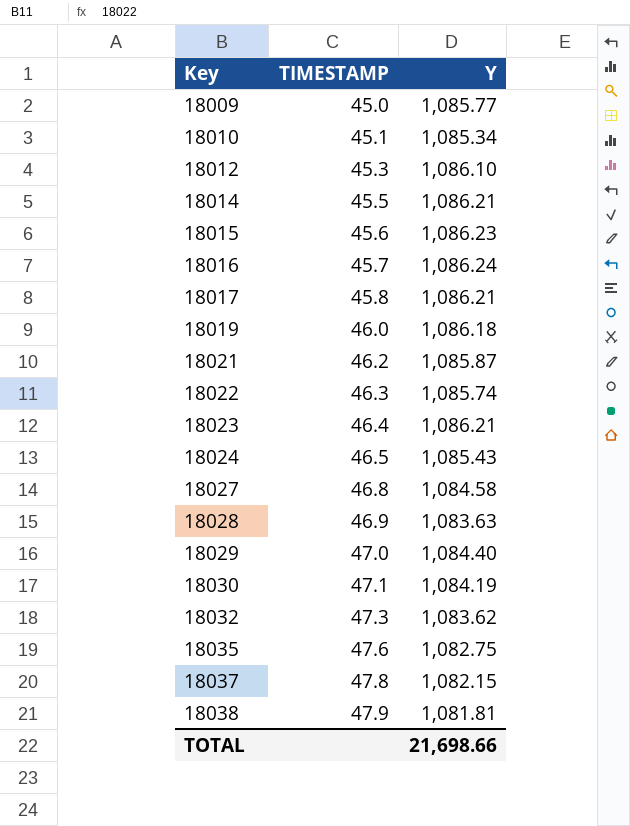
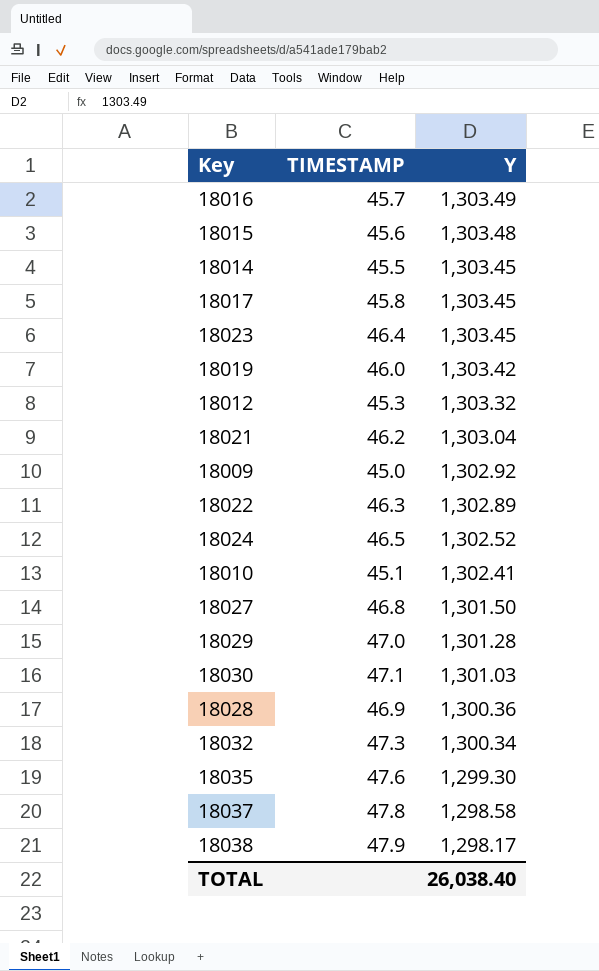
row order: Key ascending -> Y descending
18016 | Y: 1,086.24 -> 1,303.49
18015 | Y: 1,086.23 -> 1,303.48
18014 | Y: 1,086.21 -> 1,303.45
18017 | Y: 1,086.21 -> 1,303.45
18023 | Y: 1,086.21 -> 1,303.45
18019 | Y: 1,086.18 -> 1,303.42
18012 | Y: 1,086.10 -> 1,303.32
18021 | Y: 1,085.87 -> 1,303.04
18009 | Y: 1,085.77 -> 1,302.92
18022 | Y: 1,085.74 -> 1,302.89
18024 | Y: 1,085.43 -> 1,302.52
18010 | Y: 1,085.34 -> 1,302.41
18027 | Y: 1,084.58 -> 1,301.50
18029 | Y: 1,084.40 -> 1,301.28
18030 | Y: 1,084.19 -> 1,301.03
18028 | Y: 1,083.63 -> 1,300.36
18032 | Y: 1,083.62 -> 1,300.34
18035 | Y: 1,082.75 -> 1,299.30
18037 | Y: 1,082.15 -> 1,298.58
18038 | Y: 1,081.81 -> 1,298.17
TOTAL | Y: 21,698.66 -> 26,038.40

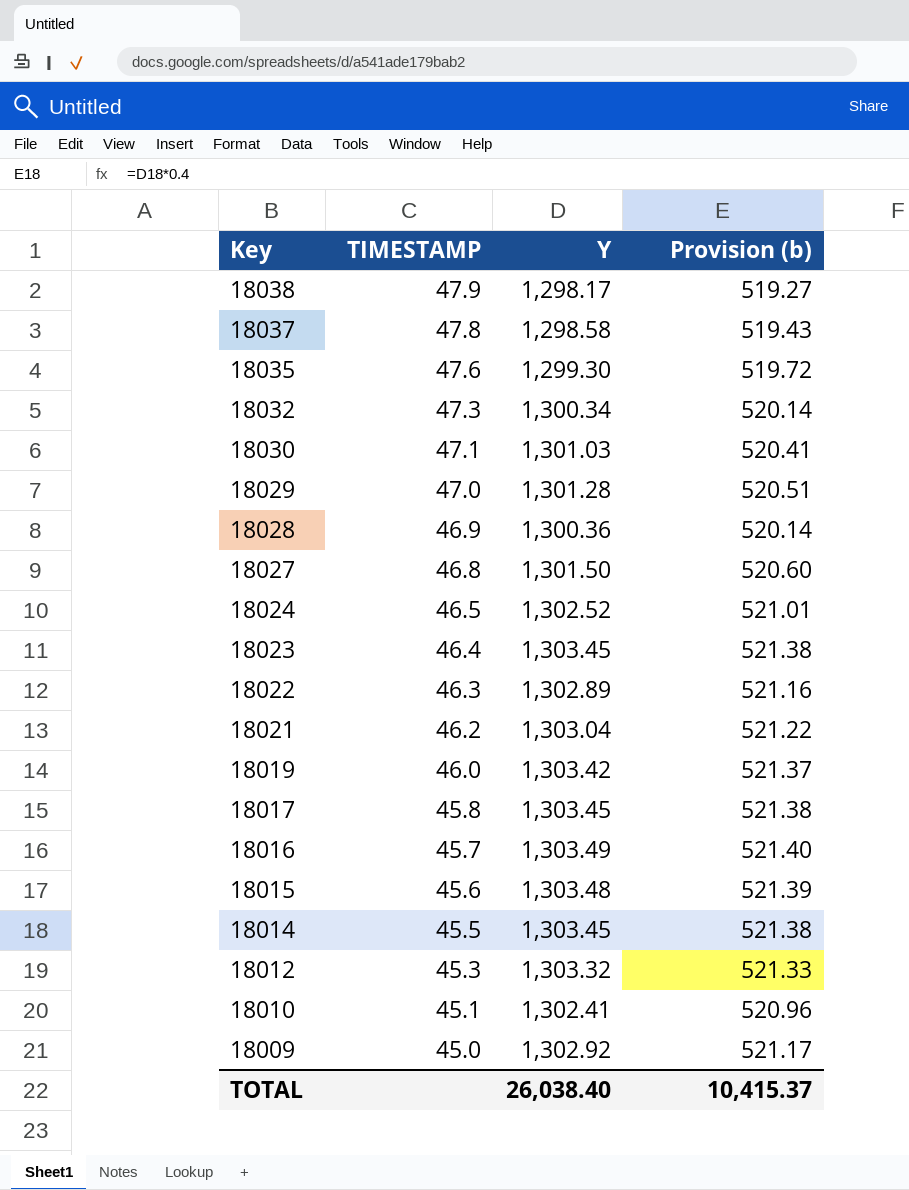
row order: Y descending -> Key descending
column Provision (b) | formula: none -> [Y] * 0.4

